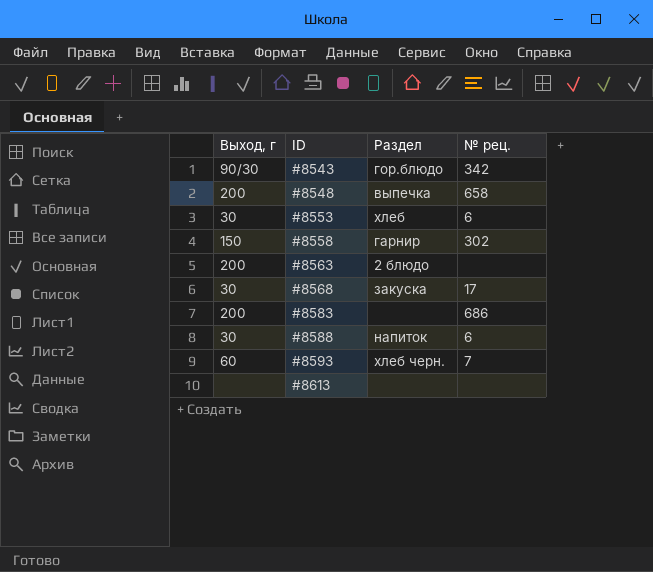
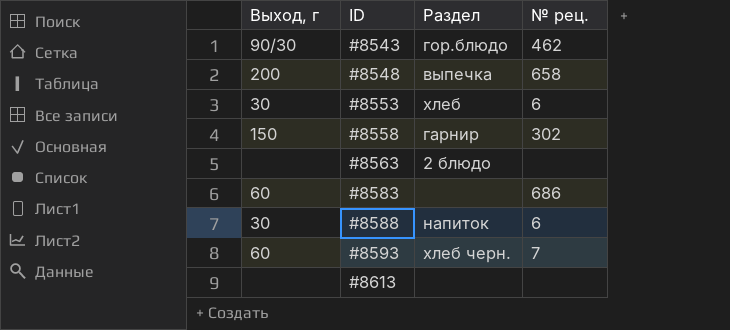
row #8568: 30 | закуска | 17 -> none
#8543 | № рец.: 342 -> 462
#8563 | Выход, г: 200 -> none
#8583 | Выход, г: 200 -> 60

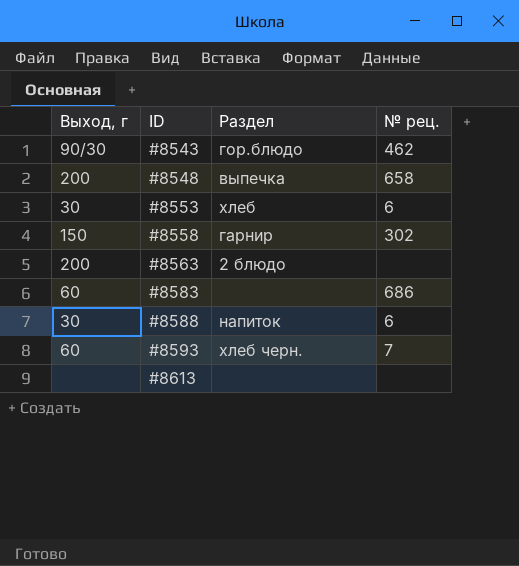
#8563 | Выход, г: none -> 200

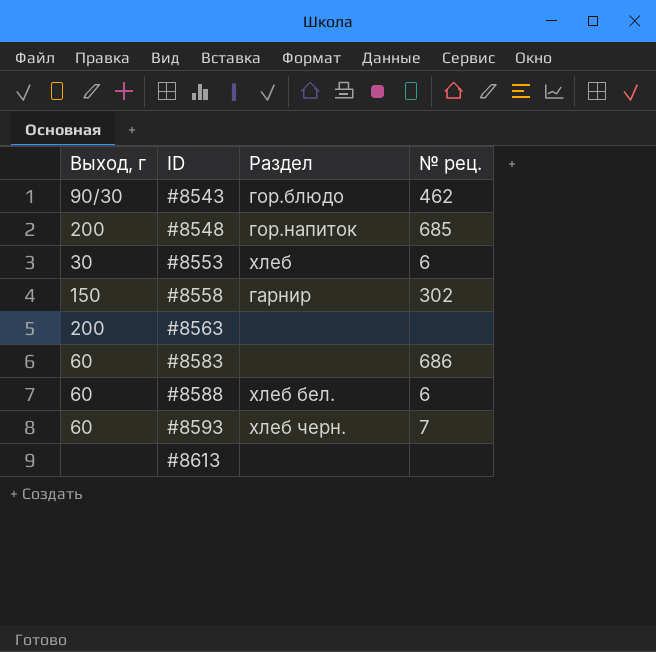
#8548 | Раздел: выпечка -> гор.напиток
#8548 | № рец.: 658 -> 685
#8563 | Раздел: 2 блюдо -> none
#8588 | Выход, г: 30 -> 60
#8588 | Раздел: напиток -> хлеб бел.

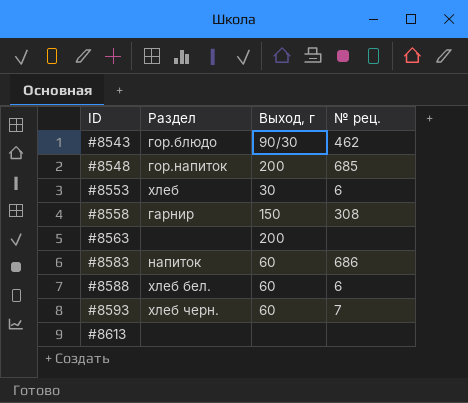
column Выход, г | position: 1 -> 3
#8558 | № рец.: 302 -> 308
#8583 | Раздел: none -> напиток

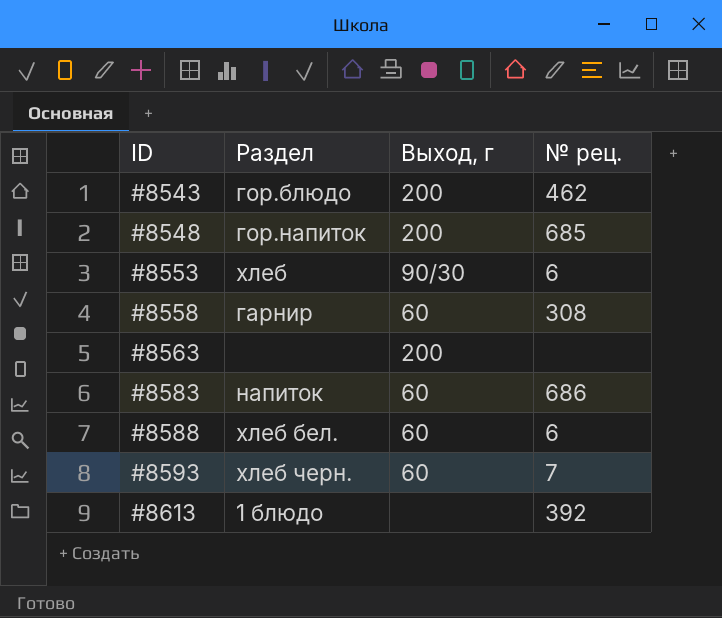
#8543 | Выход, г: 90/30 -> 200
#8553 | Выход, г: 30 -> 90/30
#8558 | Выход, г: 150 -> 60
#8613 | Раздел: none -> 1 блюдо
#8613 | № рец.: none -> 392

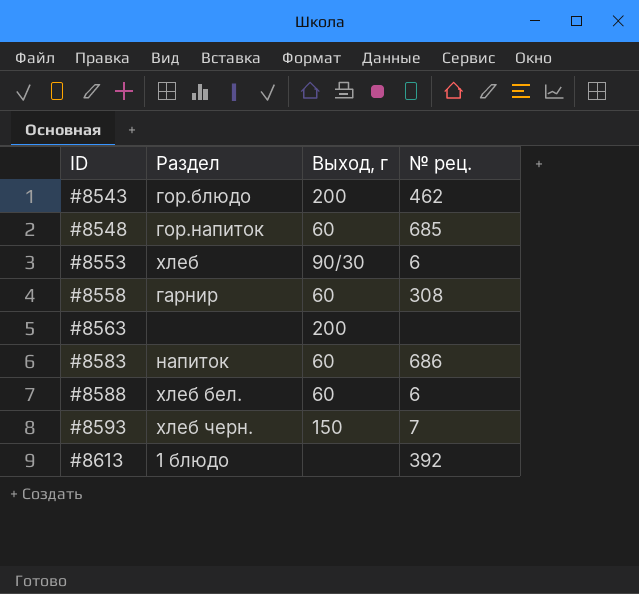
#8548 | Выход, г: 200 -> 60
#8593 | Выход, г: 60 -> 150

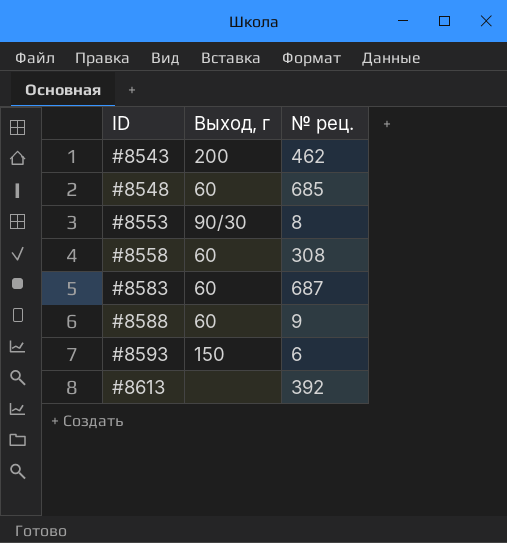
column Раздел | position: 2 -> none
row #8563: none | 200 | none -> none
#8553 | № рец.: 6 -> 8
#8583 | № рец.: 686 -> 687
#8588 | № рец.: 6 -> 9
#8593 | № рец.: 7 -> 6

